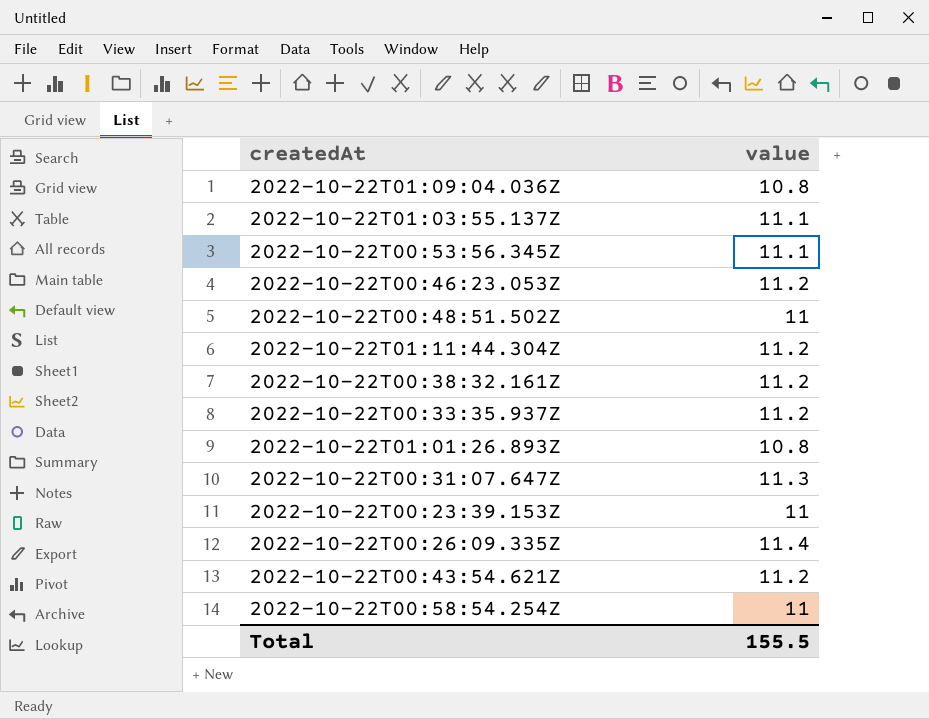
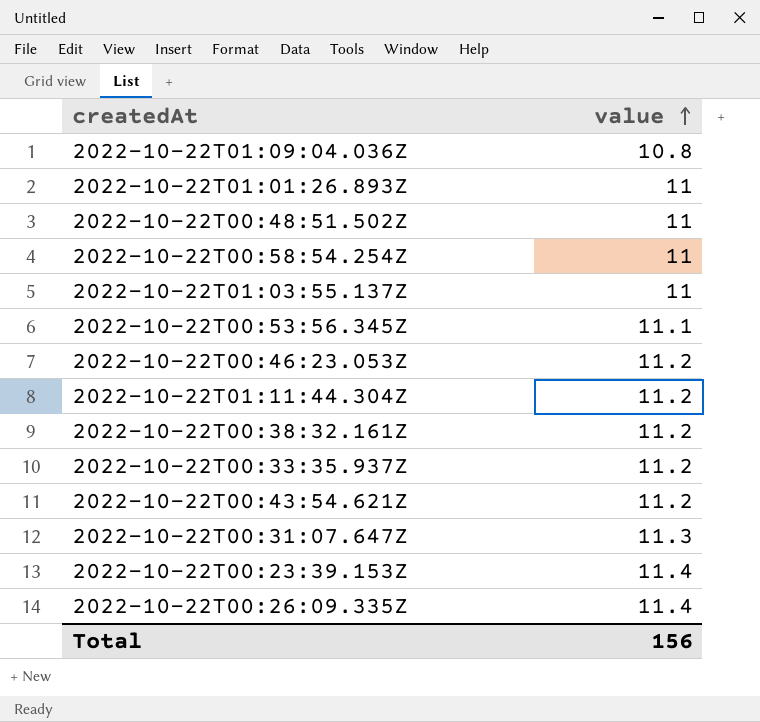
row order: none -> value ascending
2022-10-22T01:01:26.893Z | value: 10.8 -> 11
2022-10-22T01:03:55.137Z | value: 11.1 -> 11
2022-10-22T00:23:39.153Z | value: 11 -> 11.4
Total | value: 155.5 -> 156

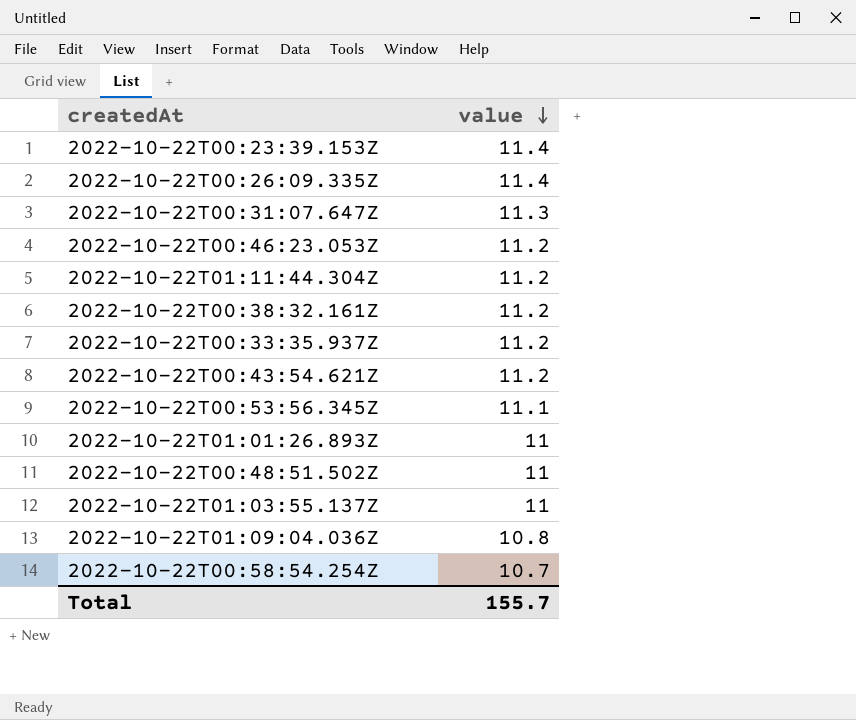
row order: value ascending -> value descending
2022-10-22T00:58:54.254Z | value: 11 -> 10.7
Total | value: 156 -> 155.7

